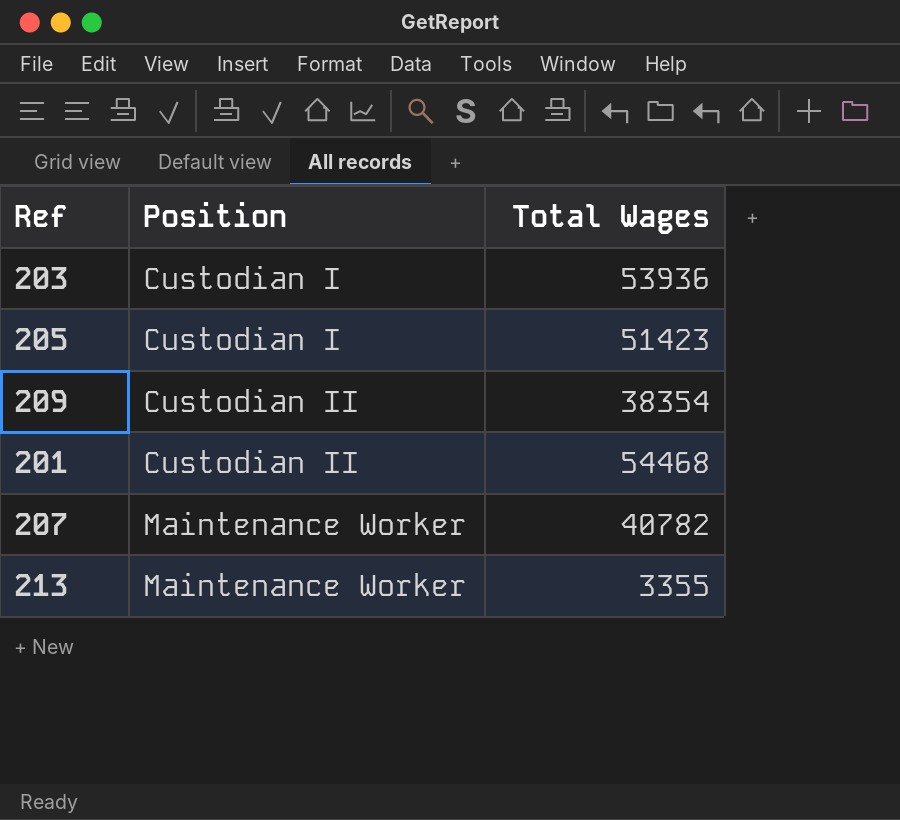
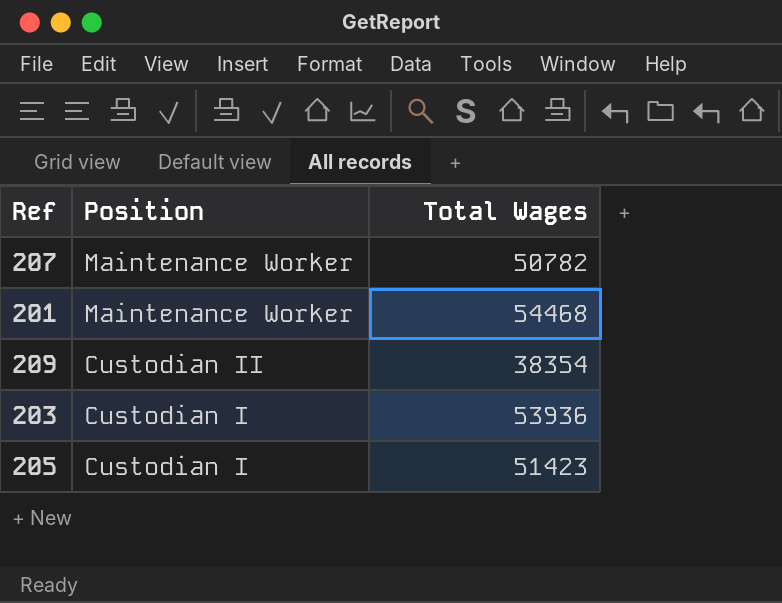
row order: Position ascending -> Position descending
row 213: Maintenance Worker | 3355 -> none
207 | Total Wages: 40782 -> 50782
201 | Position: Custodian II -> Maintenance Worker

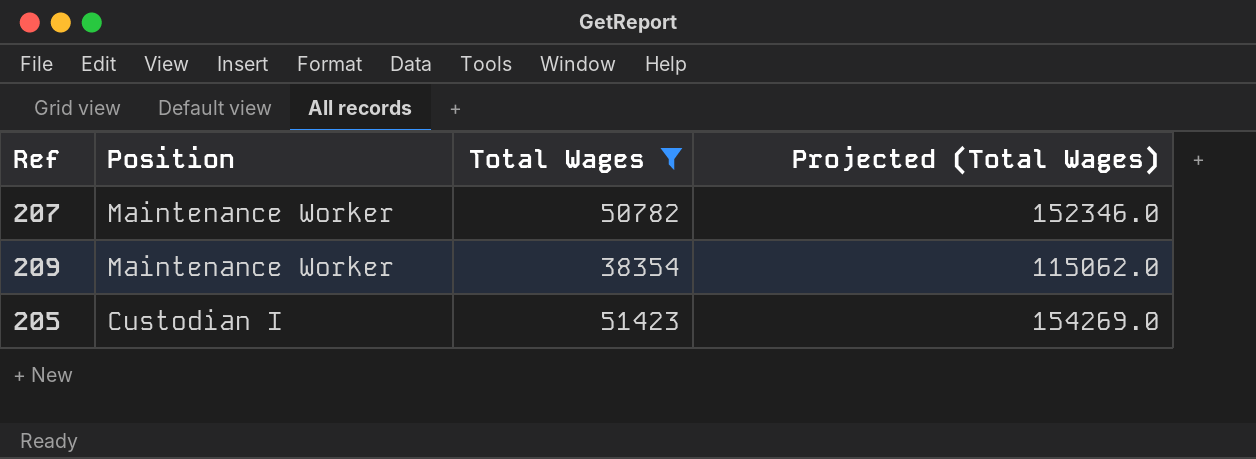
filter: none -> Total Wages <= 51423
column Projected (Total Wages) | formula: none -> [Total Wages] * 3
209 | Position: Custodian II -> Maintenance Worker

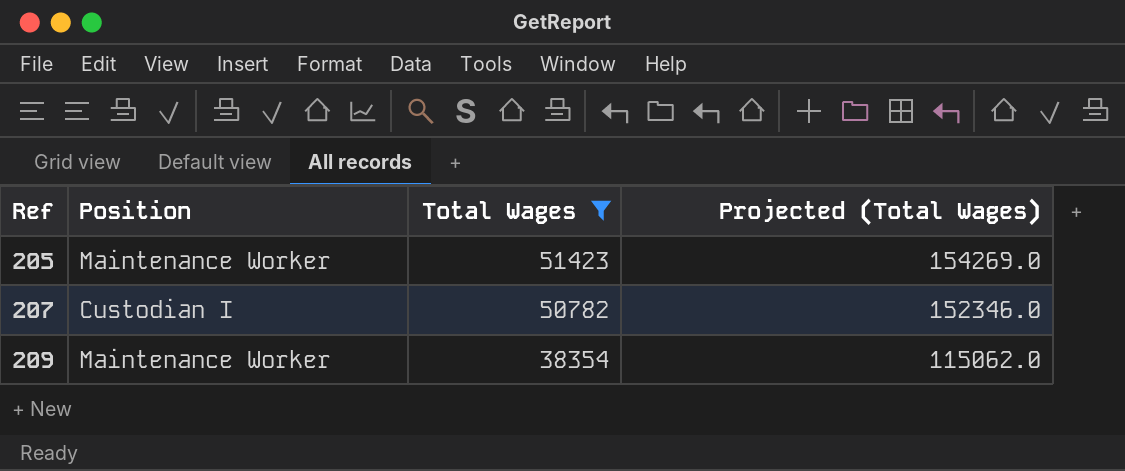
row order: Position descending -> Ref ascending
205 | Position: Custodian I -> Maintenance Worker
207 | Position: Maintenance Worker -> Custodian I

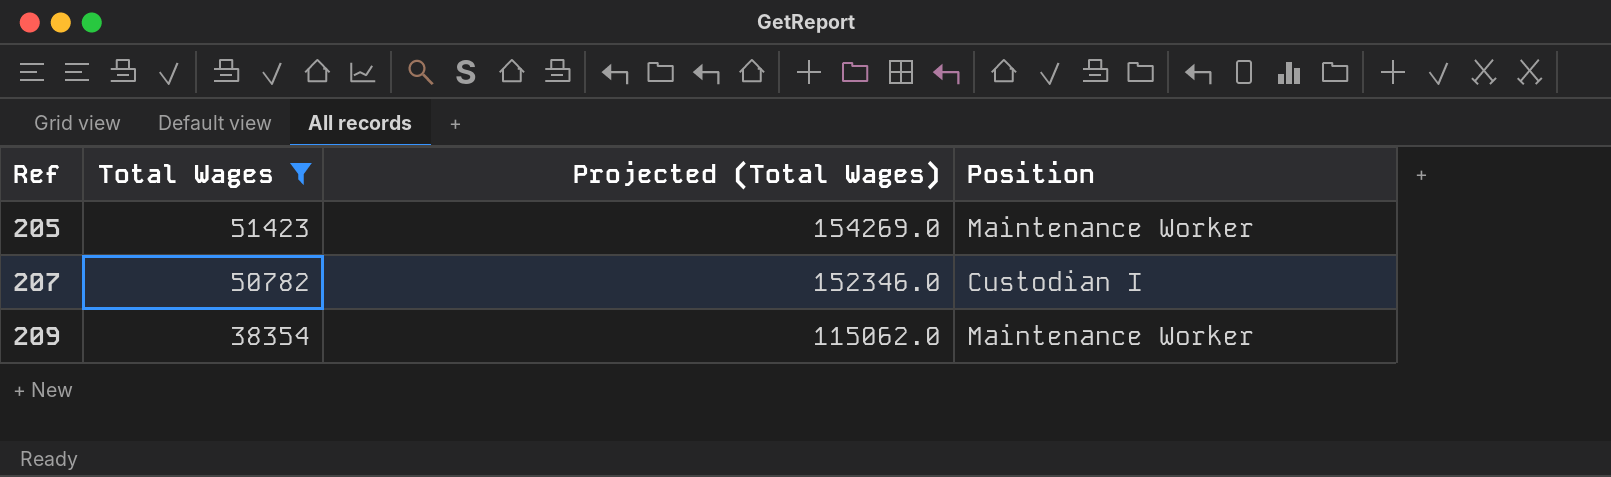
column Position | position: 2 -> 4

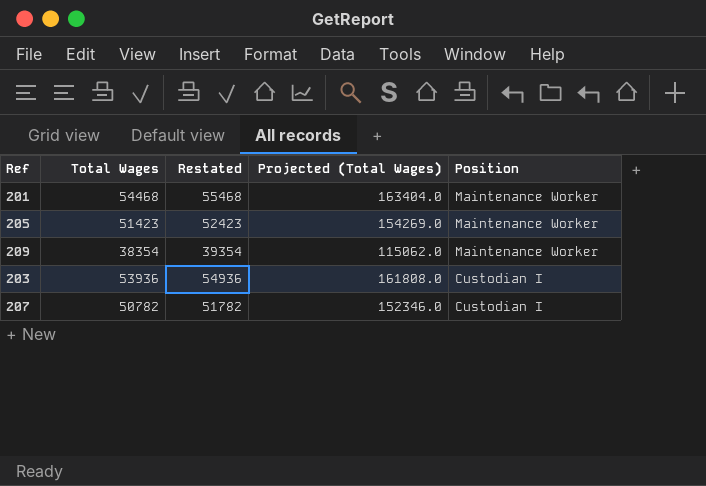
filter: Total Wages <= 51423 -> none
row order: Ref ascending -> Position descending
column Restated | formula: none -> [Total Wages] + 1000

